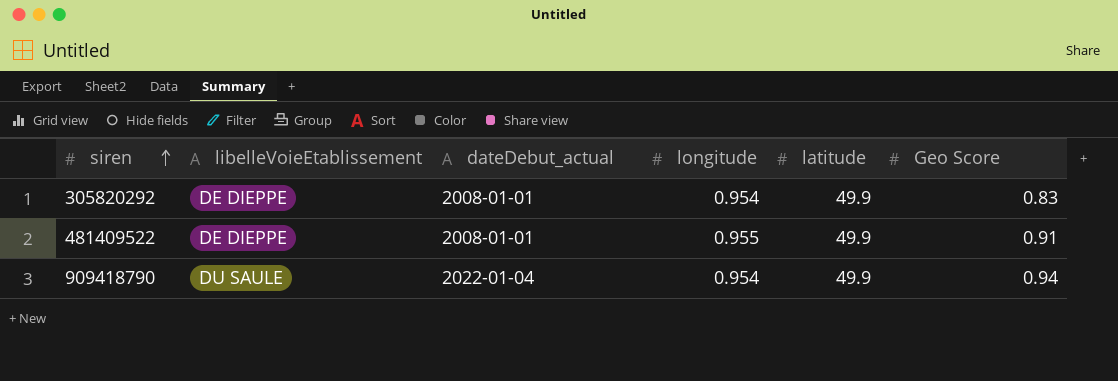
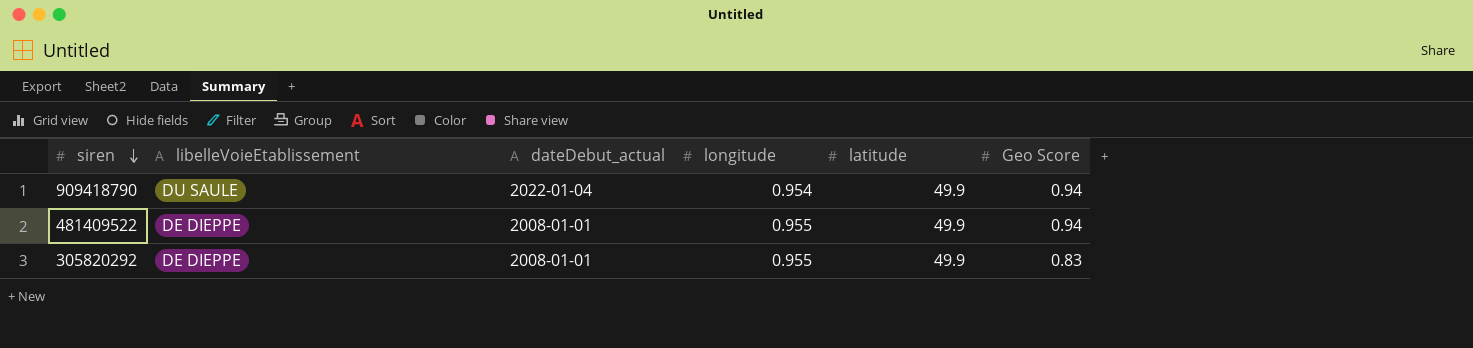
row order: siren ascending -> siren descending
481409522 | Geo Score: 0.91 -> 0.94
305820292 | longitude: 0.954 -> 0.955

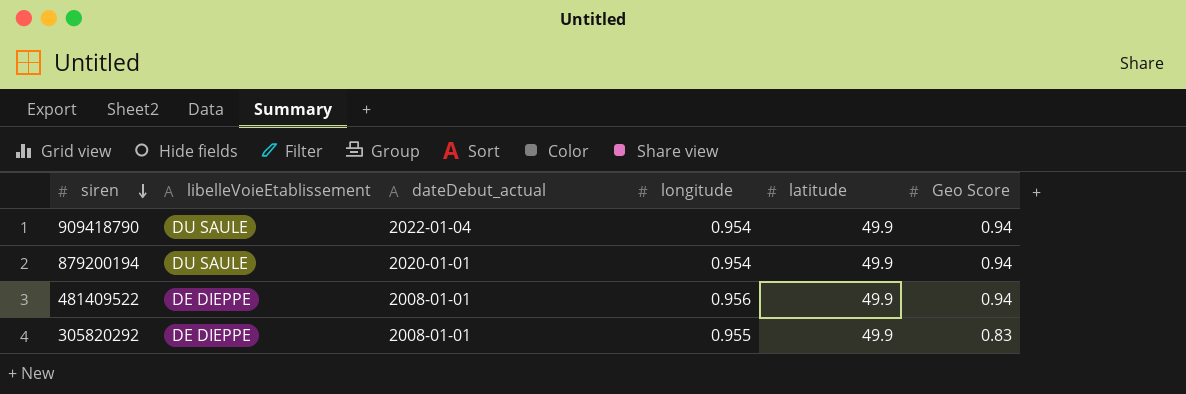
row 879200194: none -> DU SAULE | 2020-01-01 | 0.954 | 49.9 | 0.94
481409522 | longitude: 0.955 -> 0.956

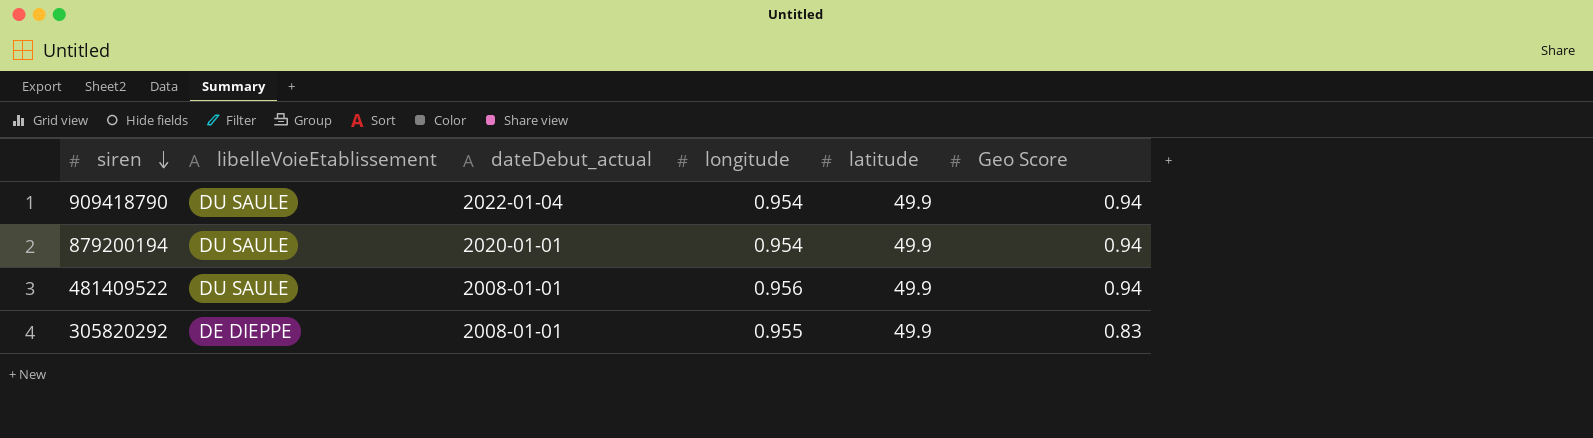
481409522 | libelleVoieEtablissement: DE DIEPPE -> DU SAULE

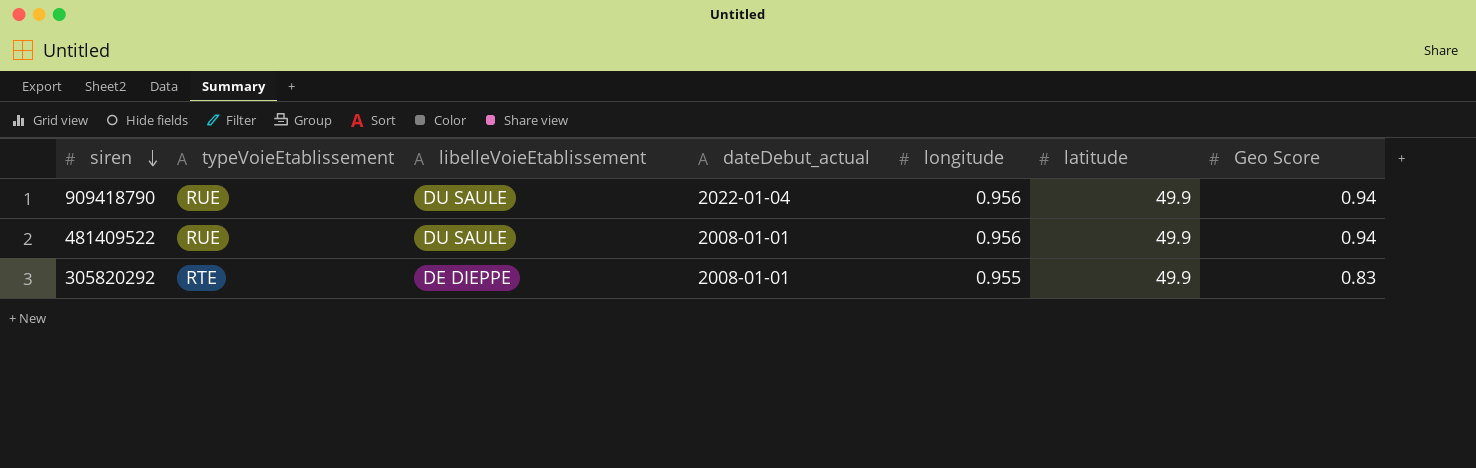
column typeVoieEtablissement | position: none -> 2
row 879200194: DU SAULE | 2020-01-01 | 0.954 | 49.9 | 0.94 -> none
909418790 | longitude: 0.954 -> 0.956

